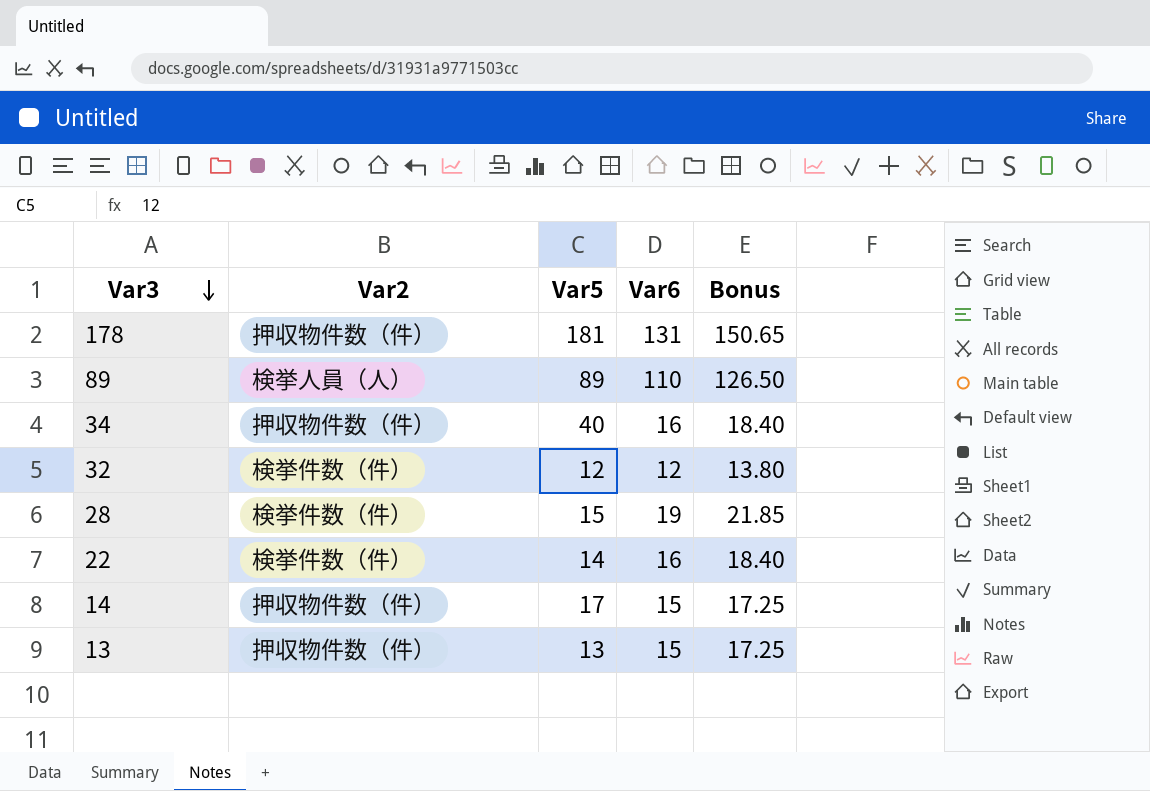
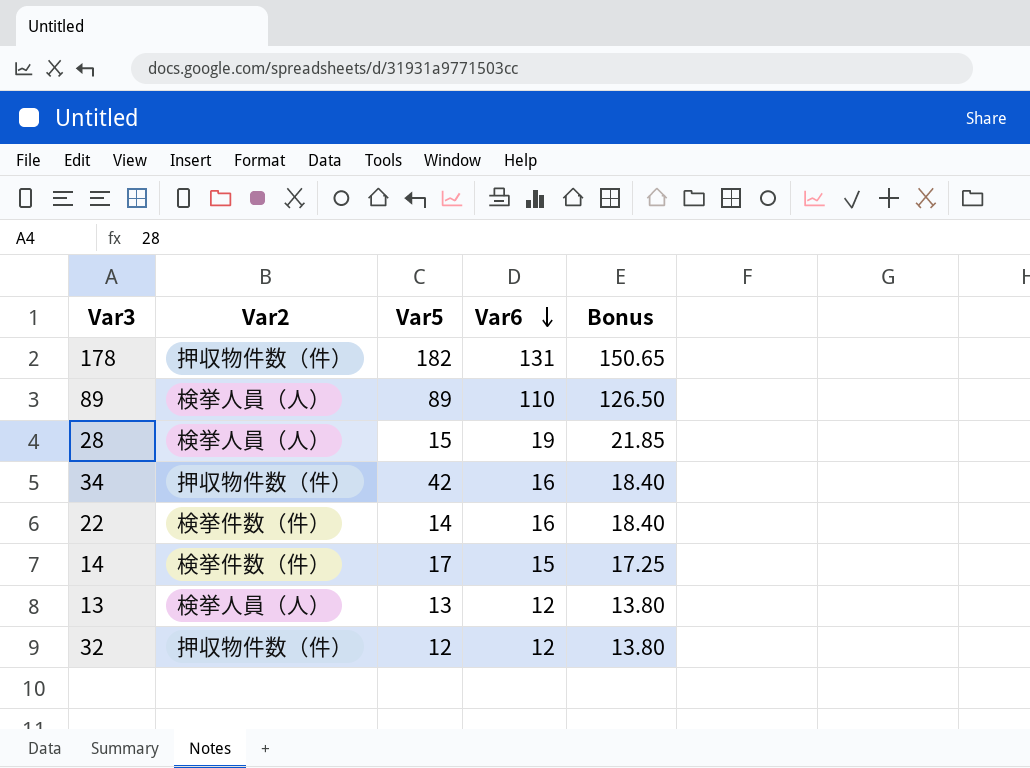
row order: Var3 descending -> Var6 descending
178 | Var5: 181 -> 182
28 | Var2: 検挙件数（件） -> 検挙人員（人）
34 | Var5: 40 -> 42
14 | Var2: 押収物件数（件） -> 検挙件数（件）
13 | Var2: 押収物件数（件） -> 検挙人員（人）
13 | Var6: 15 -> 12
13 | Bonus: 17.25 -> 13.80
32 | Var2: 検挙件数（件） -> 押収物件数（件）

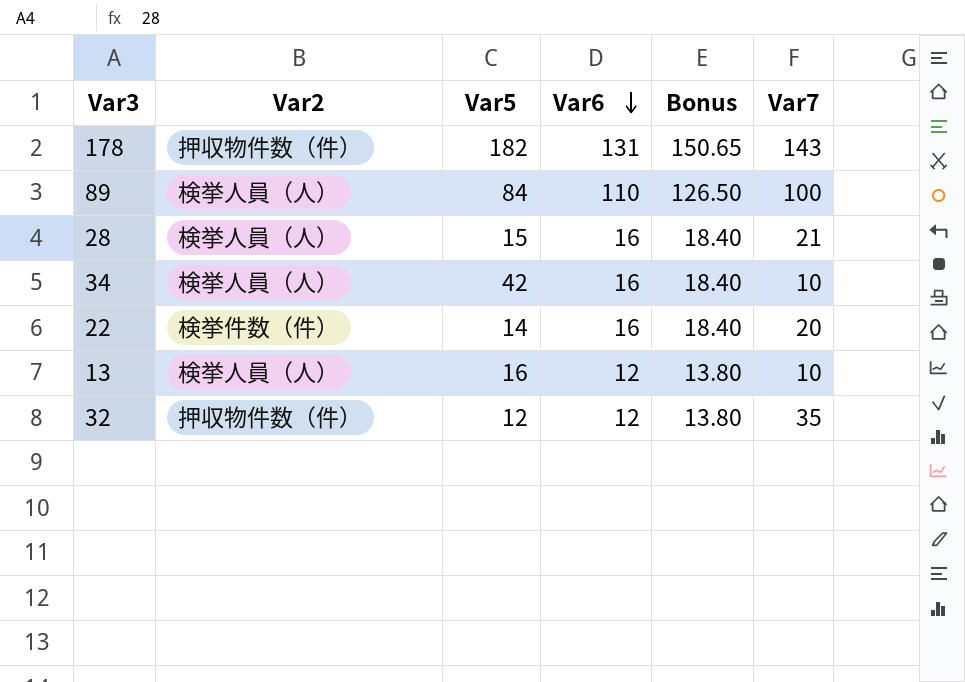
column Var7 | position: none -> 6
row 14: 検挙件数（件） | 17 | 15 | 17.25 -> none
89 | Var5: 89 -> 84
28 | Var6: 19 -> 16
28 | Bonus: 21.85 -> 18.40
34 | Var2: 押収物件数（件） -> 検挙人員（人）
13 | Var5: 13 -> 16

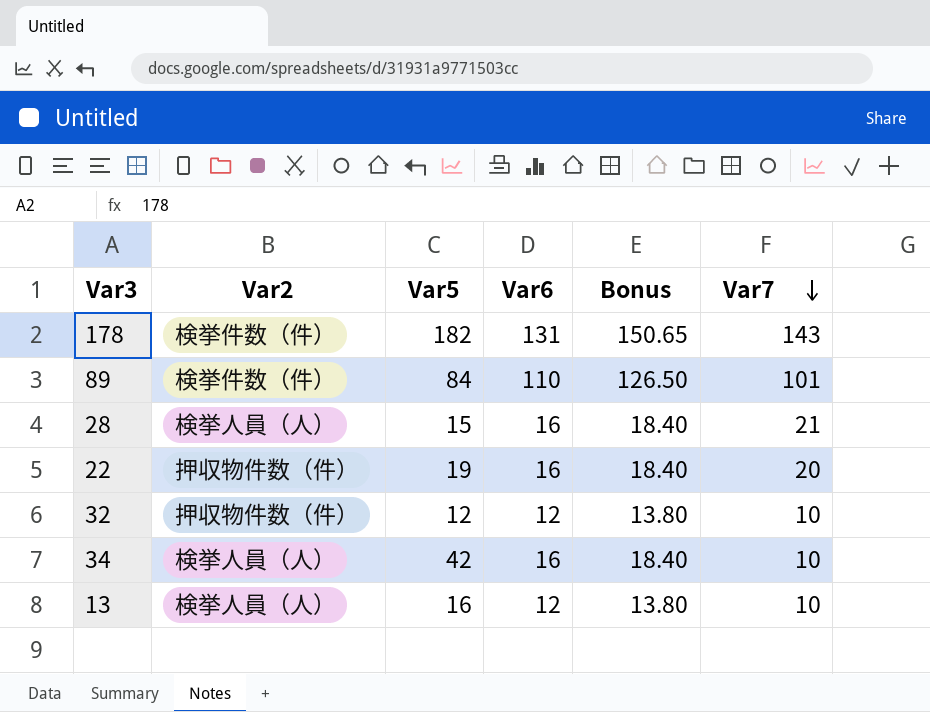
row order: Var6 descending -> Var7 descending
178 | Var2: 押収物件数（件） -> 検挙件数（件）
89 | Var2: 検挙人員（人） -> 検挙件数（件）
89 | Var7: 100 -> 101
22 | Var2: 検挙件数（件） -> 押収物件数（件）
22 | Var5: 14 -> 19
32 | Var7: 35 -> 10

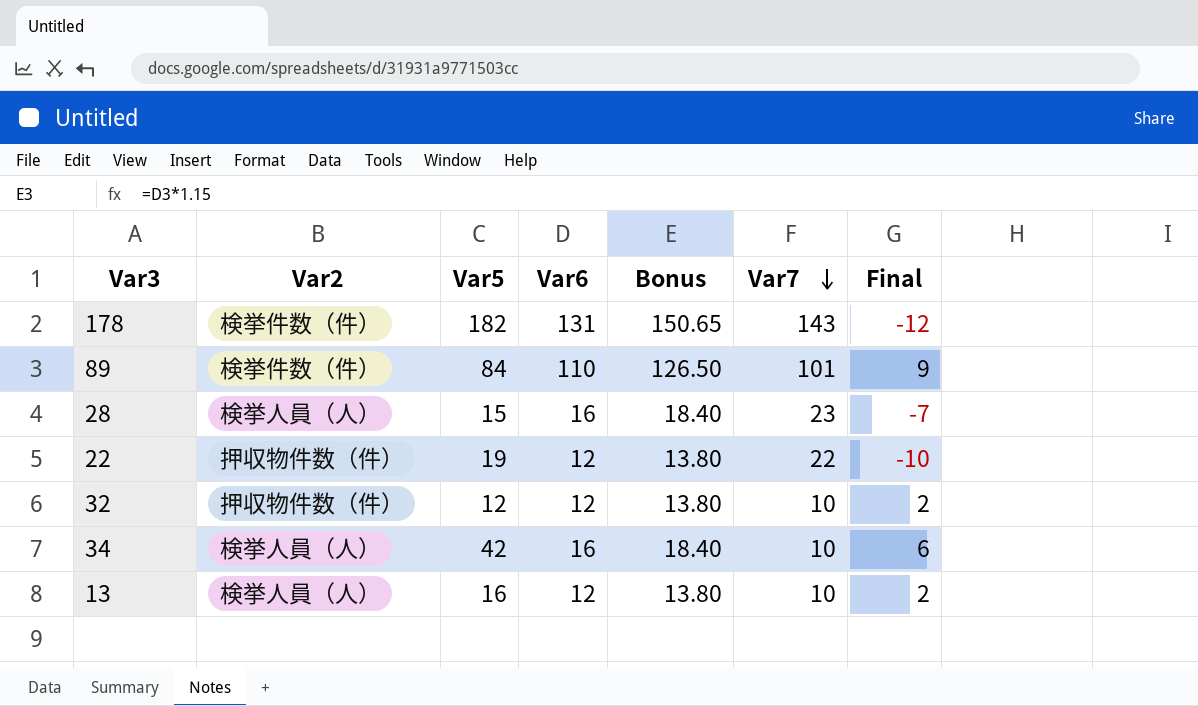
column Final | formula: none -> [Var6] - [Var7]
28 | Var7: 21 -> 23
22 | Var6: 16 -> 12
22 | Bonus: 18.40 -> 13.80
22 | Var7: 20 -> 22

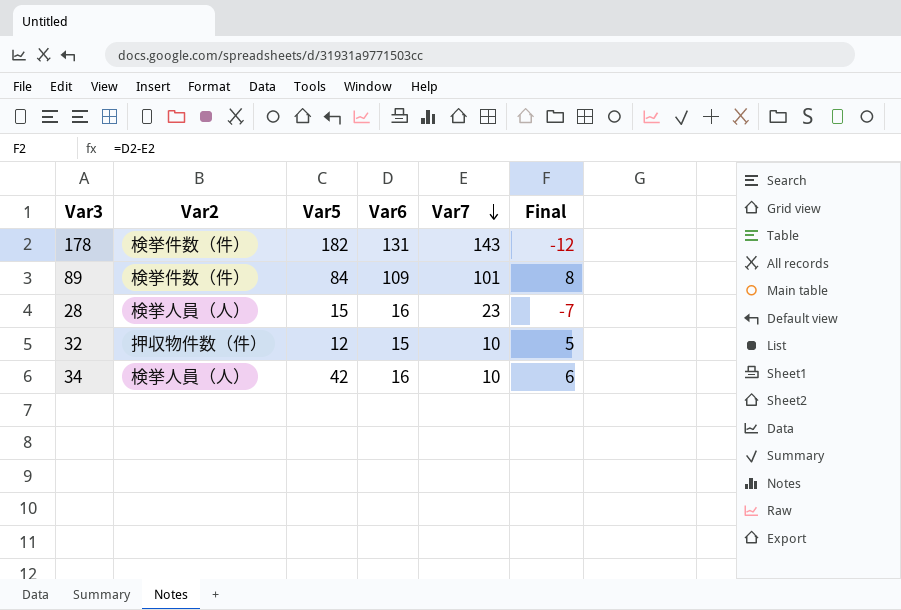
column Bonus | formula: [Var6] * 1.15 -> none
row 22: 押収物件数（件） | 19 | 12 | 13.80 | 22 | -10 -> none
row 13: 検挙人員（人） | 16 | 12 | 13.80 | 10 | 2 -> none
89 | Var6: 110 -> 109
89 | Final: 9 -> 8
32 | Var6: 12 -> 15
32 | Final: 2 -> 5

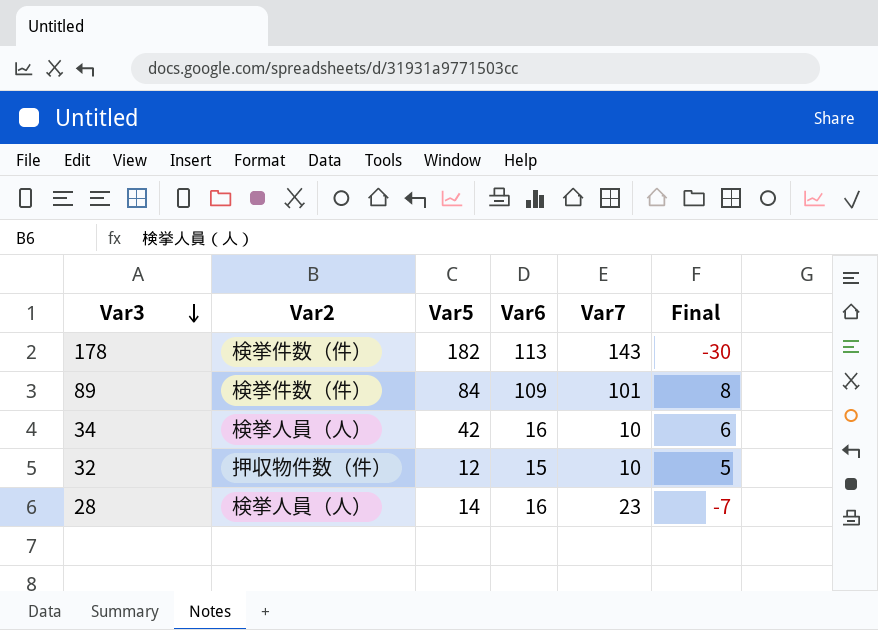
row order: Var7 descending -> Var3 descending
178 | Var6: 131 -> 113
178 | Final: -12 -> -30
28 | Var5: 15 -> 14

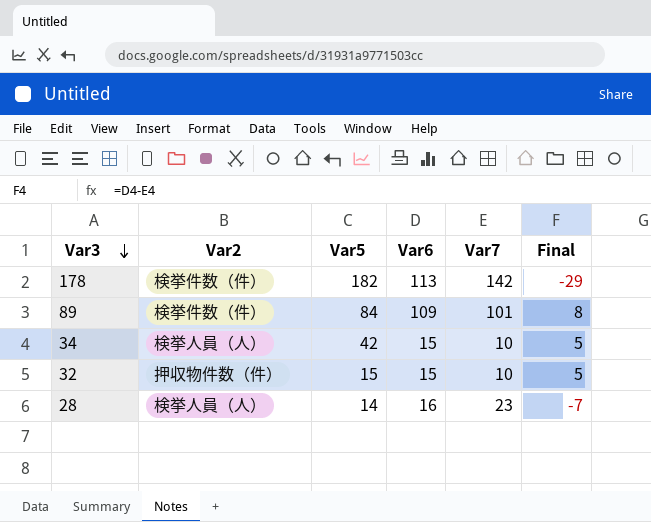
178 | Var7: 143 -> 142
178 | Final: -30 -> -29
34 | Var6: 16 -> 15
34 | Final: 6 -> 5
32 | Var5: 12 -> 15

